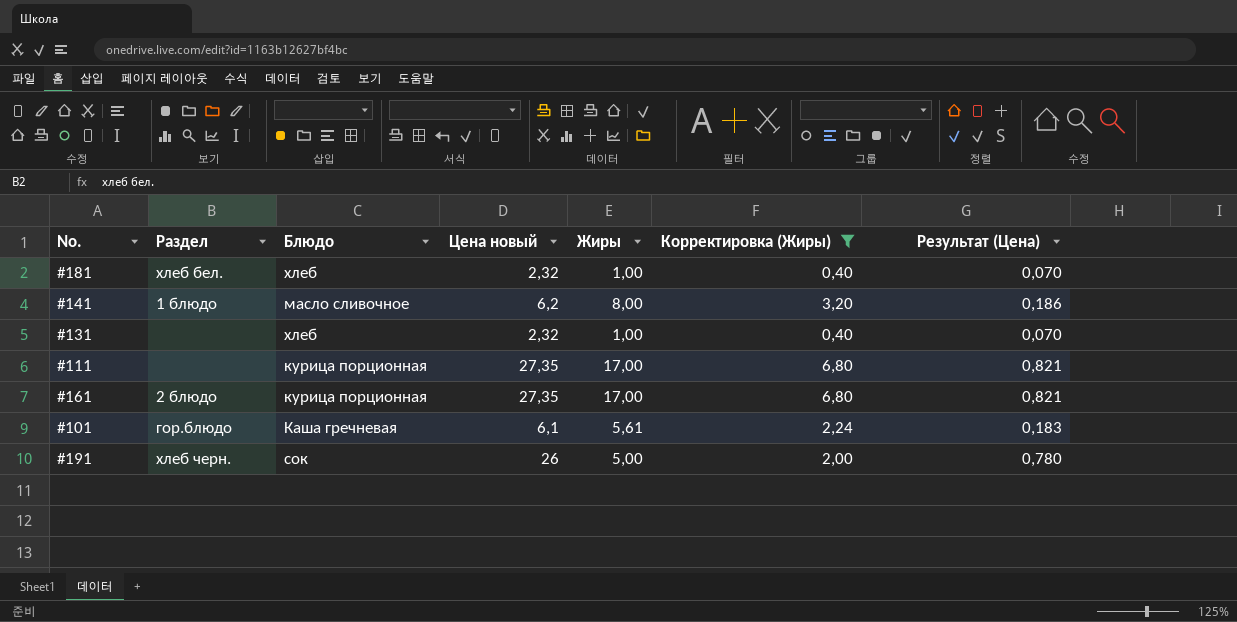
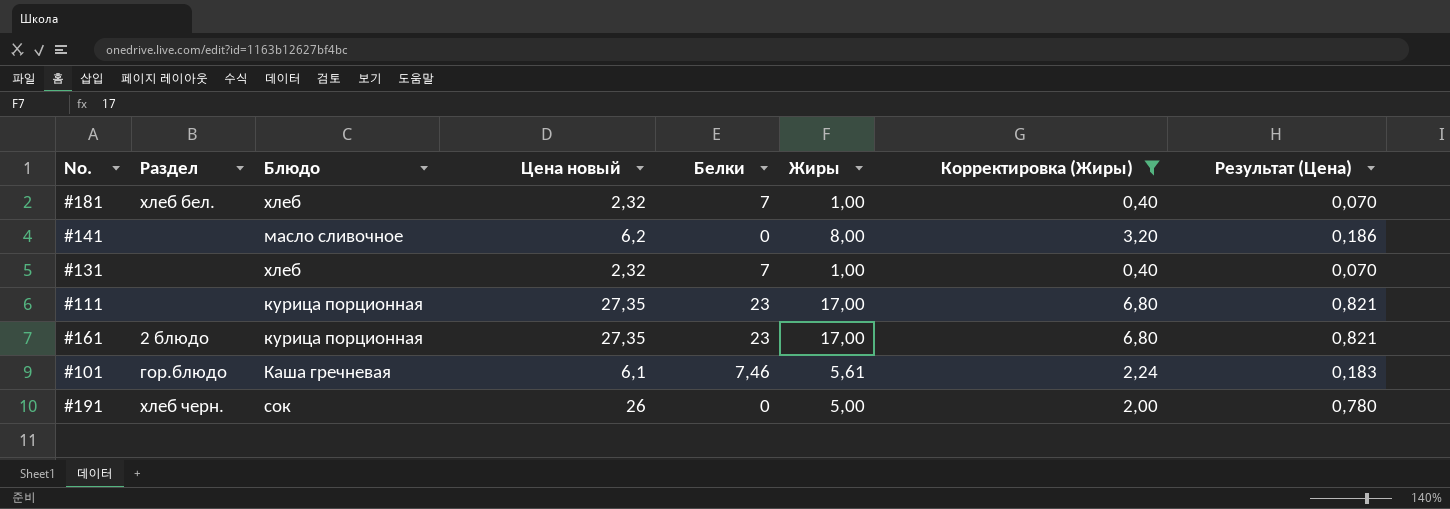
column Белки | position: none -> 5
#141 | Раздел: 1 блюдо -> none

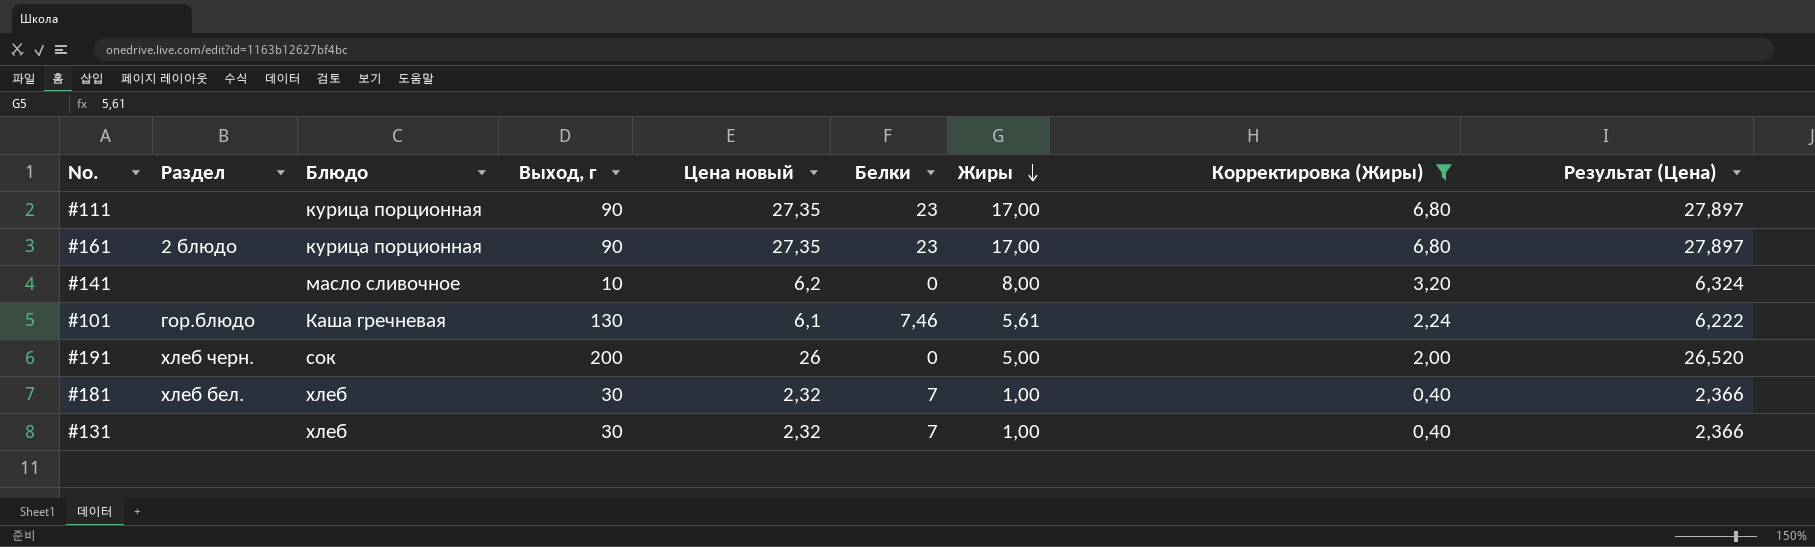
row order: none -> Жиры descending
column Выход, г | position: none -> 4
column Результат (Цена) | formula: [Цена новый] * 0,03 -> [Цена новый] * 1,02

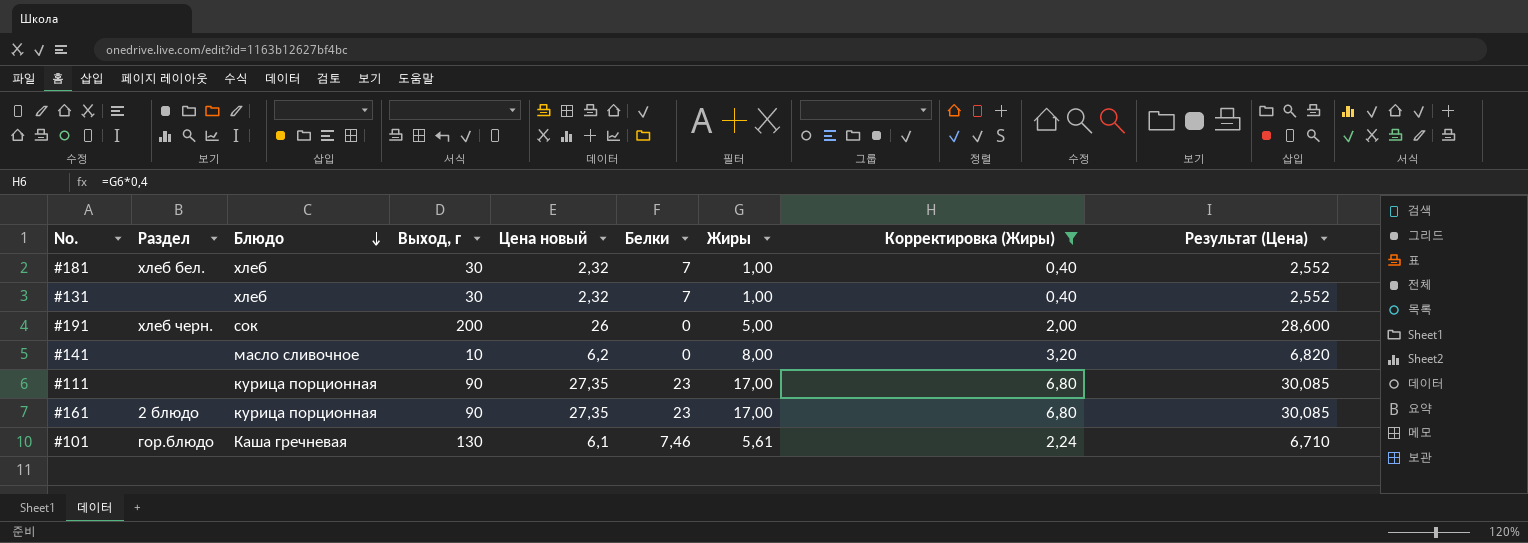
row order: Жиры descending -> Блюдо descending
column Результат (Цена) | formula: [Цена новый] * 1,02 -> [Цена новый] * 1,1

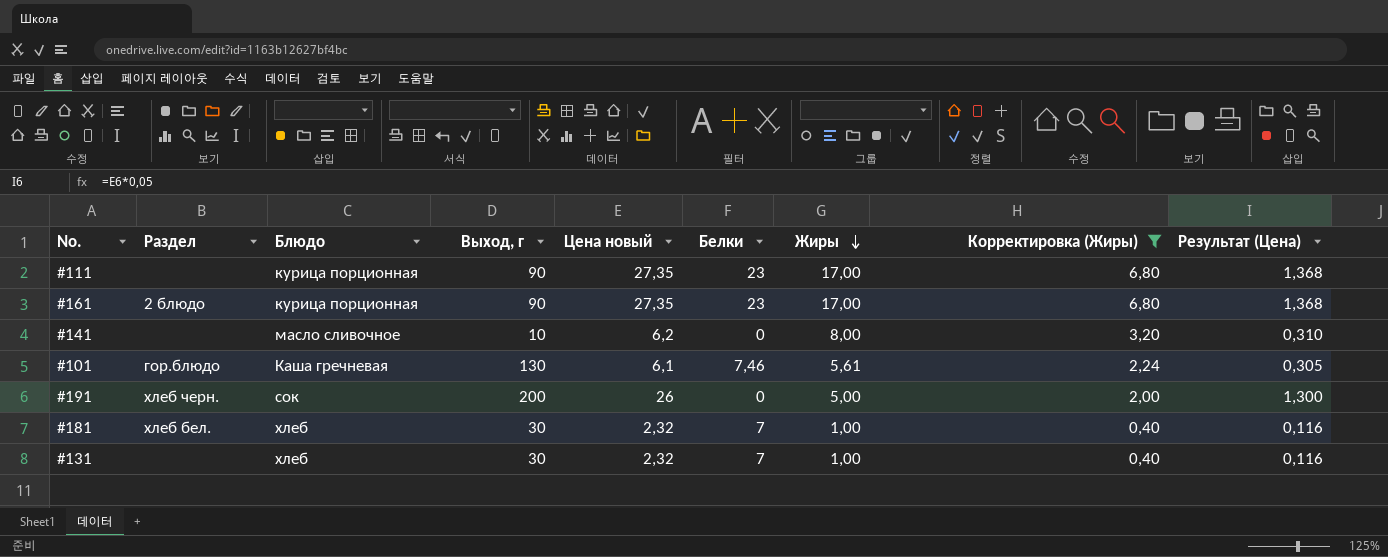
row order: Блюдо descending -> Жиры descending
column Результат (Цена) | formula: [Цена новый] * 1,1 -> [Цена новый] * 0,05

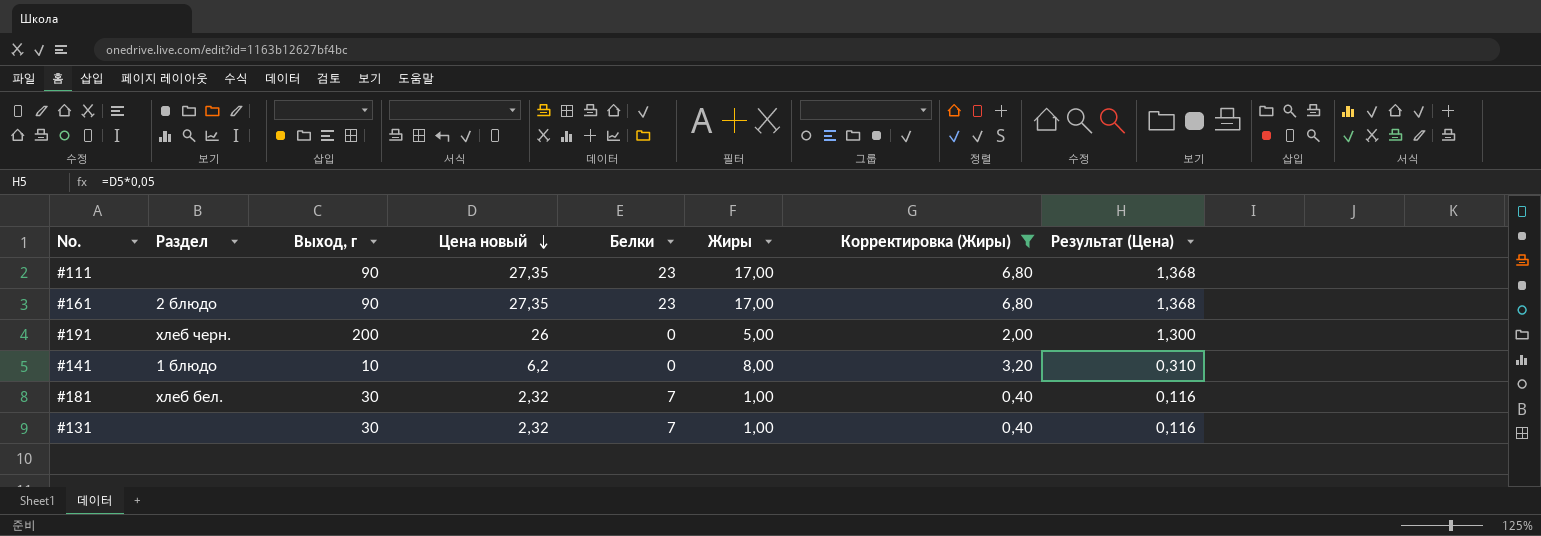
row order: Жиры descending -> Цена новый descending
column Блюдо | position: 3 -> none
row #101: гор.блюдо | Каша гречневая | 130 | 6,1 | 7,46 | 5,61 | 2,24 | 0,305 -> none
#141 | Раздел: none -> 1 блюдо

